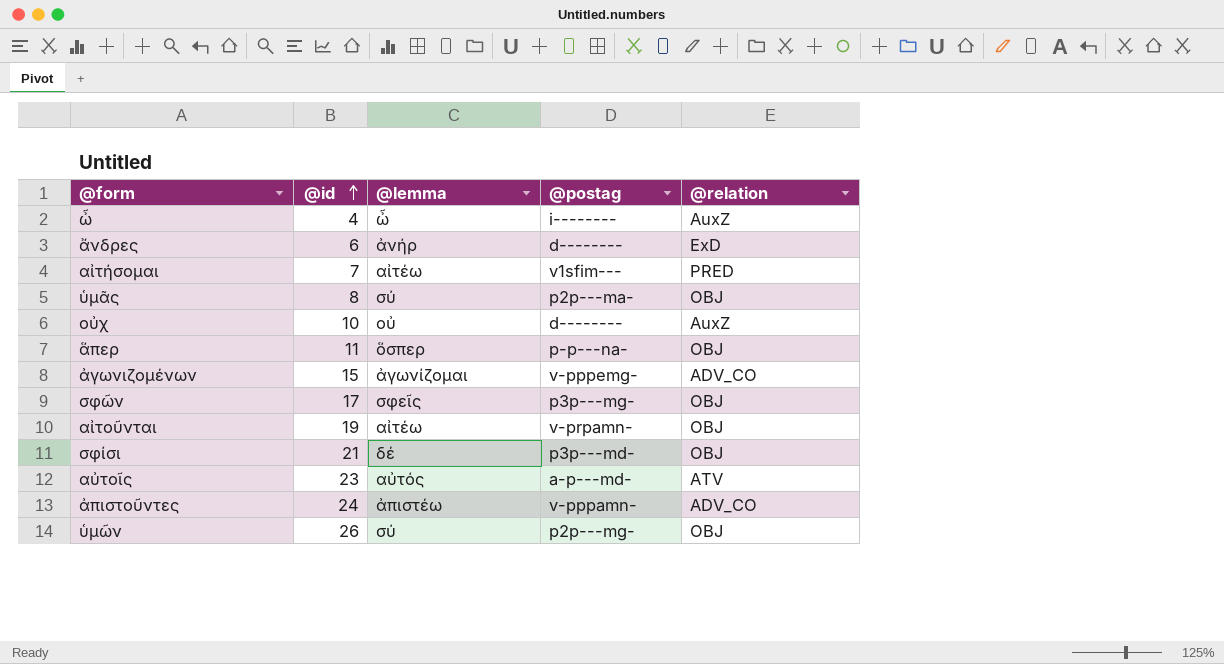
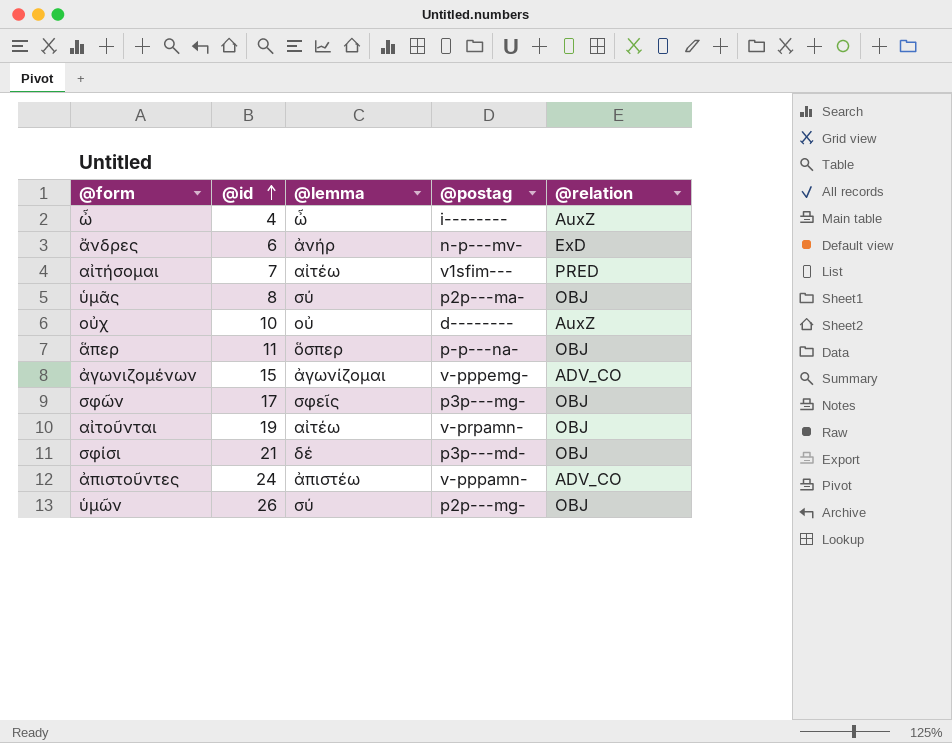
row αὐτοῖς: 23 | αὐτός | a-p---md- | ATV -> none
ἄνδρες | @postag: d-------- -> n-p---mv-

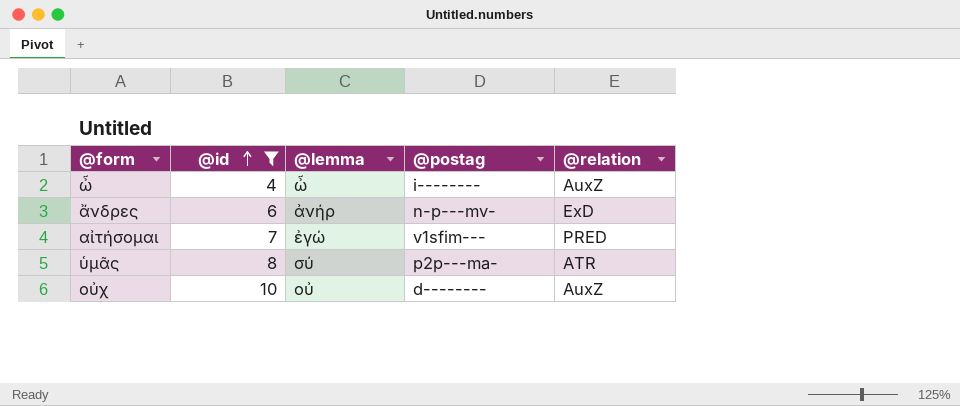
filter: none -> @id <= 10
αἰτήσομαι | @lemma: αἰτέω -> ἐγώ
ὑμᾶς | @relation: OBJ -> ATR

